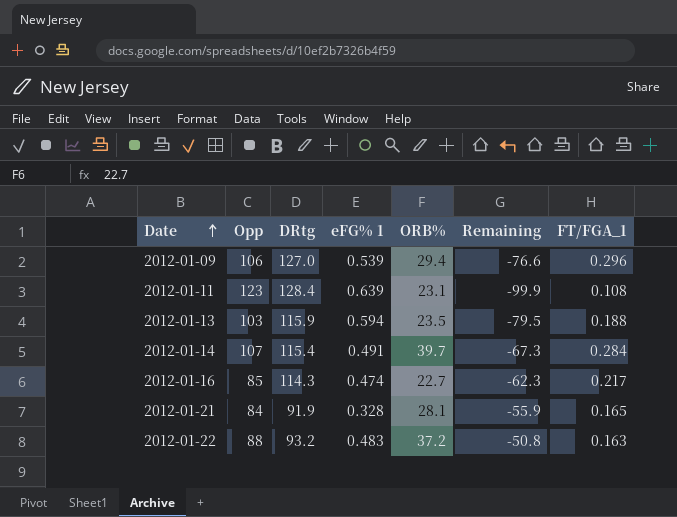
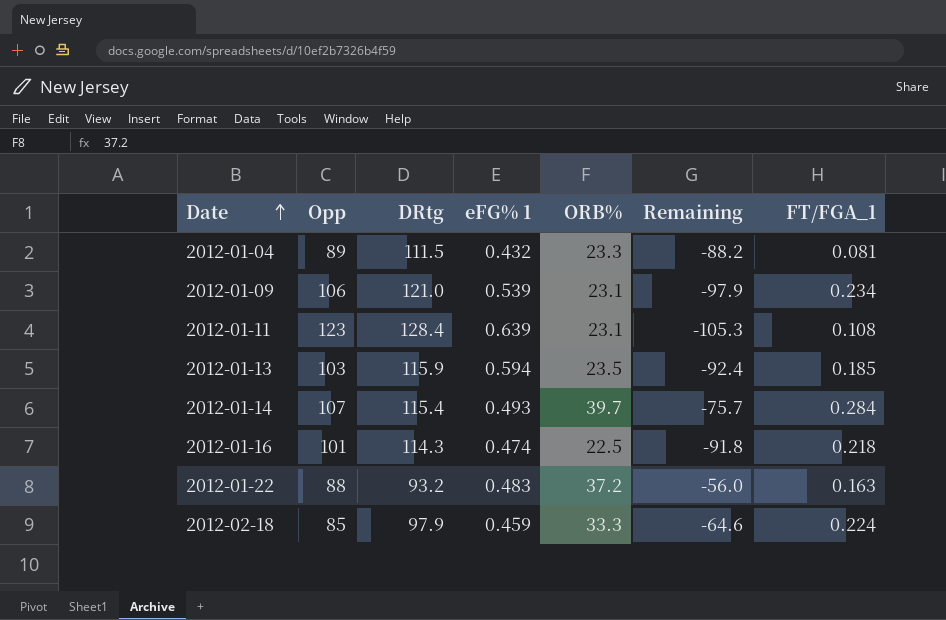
column Remaining | formula: [ORB%] - [Opp] -> [ORB%] - [DRtg]
row 2012-01-21: 84 | 91.9 | 0.328 | 28.1 | -55.9 | 0.165 -> none
row 2012-01-04: none -> 89 | 111.5 | 0.432 | 23.3 | -88.2 | 0.081
2012-01-09 | DRtg: 127.0 -> 121.0
2012-01-09 | ORB%: 29.4 -> 23.1
2012-01-09 | FT/FGA_1: 0.296 -> 0.234
2012-01-13 | FT/FGA_1: 0.188 -> 0.185
2012-01-14 | eFG% 1: 0.491 -> 0.493
2012-01-16 | Opp: 85 -> 101
2012-01-16 | ORB%: 22.7 -> 22.5
2012-01-16 | FT/FGA_1: 0.217 -> 0.218
row 2012-02-18: none -> 85 | 97.9 | 0.459 | 33.3 | -64.6 | 0.224

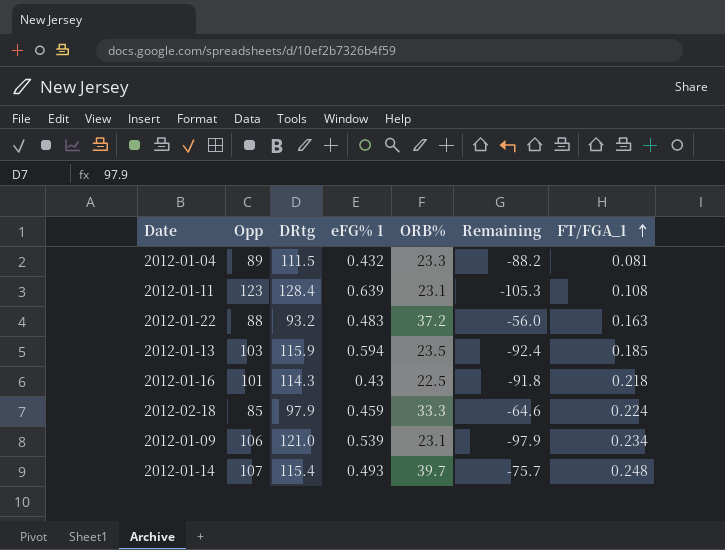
row order: Date ascending -> FT/FGA_1 ascending
2012-01-16 | eFG% 1: 0.474 -> 0.43
2012-01-14 | FT/FGA_1: 0.284 -> 0.248

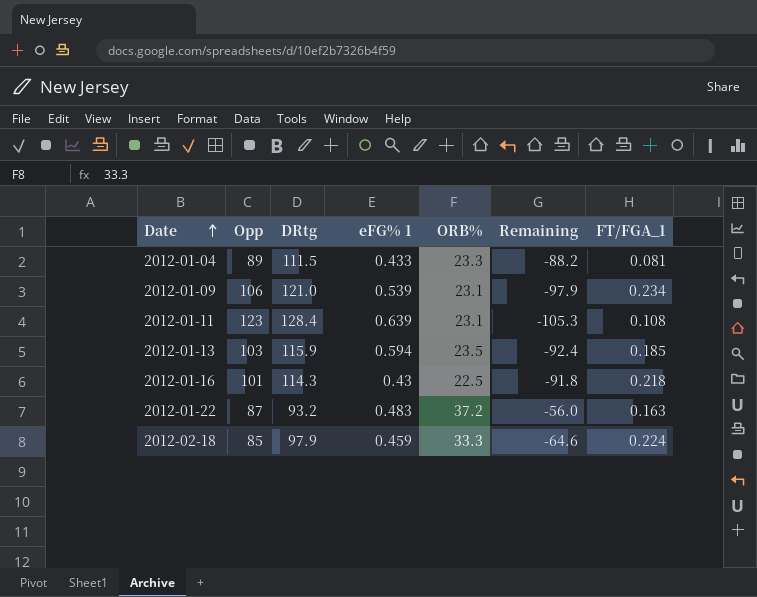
row order: FT/FGA_1 ascending -> Date ascending
row 2012-01-14: 107 | 115.4 | 0.493 | 39.7 | -75.7 | 0.248 -> none
2012-01-04 | eFG% 1: 0.432 -> 0.433
2012-01-22 | Opp: 88 -> 87

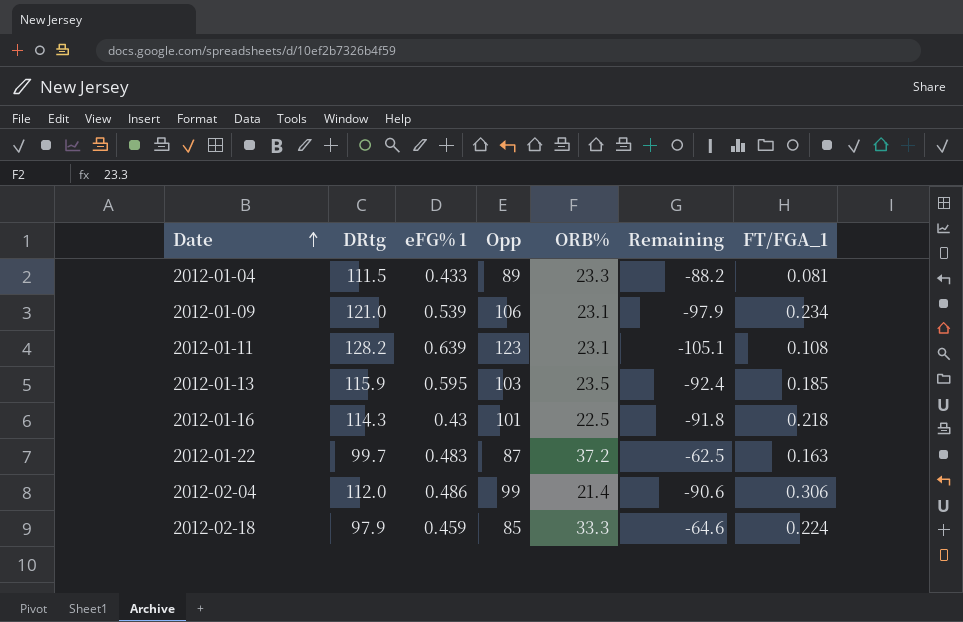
column Opp | position: 2 -> 4
2012-01-11 | DRtg: 128.4 -> 128.2
2012-01-11 | Remaining: -105.3 -> -105.1
2012-01-13 | eFG% 1: 0.594 -> 0.595
2012-01-22 | DRtg: 93.2 -> 99.7
2012-01-22 | Remaining: -56.0 -> -62.5
row 2012-02-04: none -> 112.0 | 0.486 | 99 | 21.4 | -90.6 | 0.306

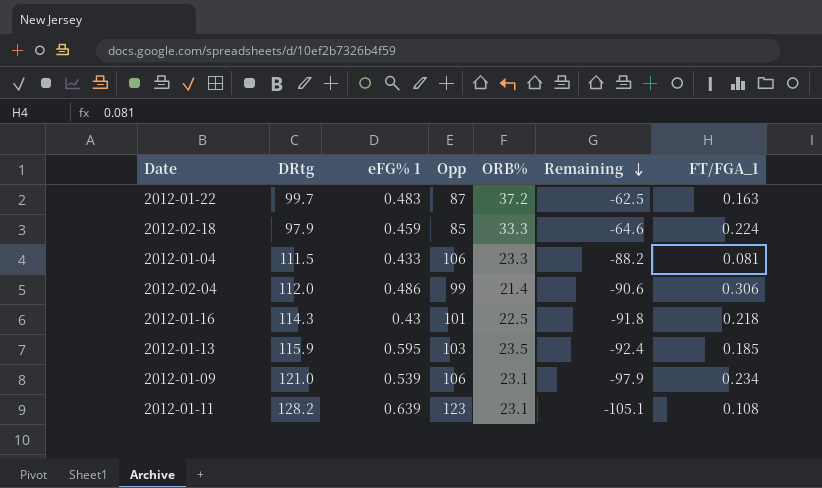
row order: Date ascending -> Remaining descending
2012-01-04 | Opp: 89 -> 106

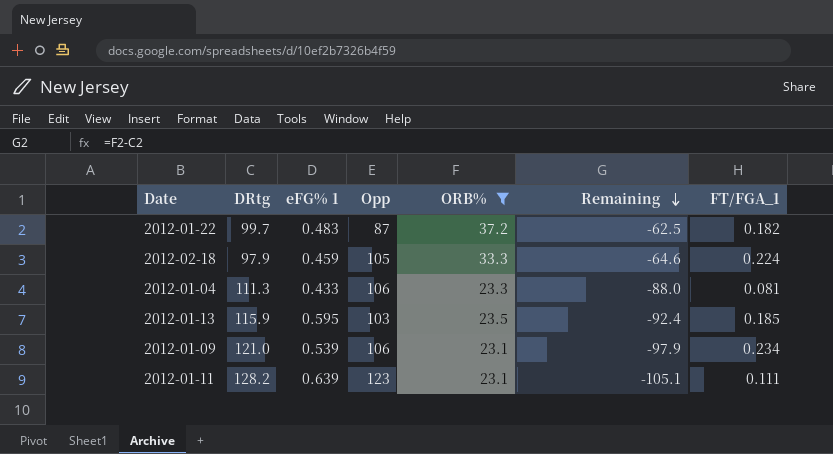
filter: none -> ORB% >= 23.1
2012-01-22 | FT/FGA_1: 0.163 -> 0.182
2012-02-18 | Opp: 85 -> 105
2012-01-04 | DRtg: 111.5 -> 111.3
2012-01-04 | Remaining: -88.2 -> -88.0
2012-01-11 | FT/FGA_1: 0.108 -> 0.111

